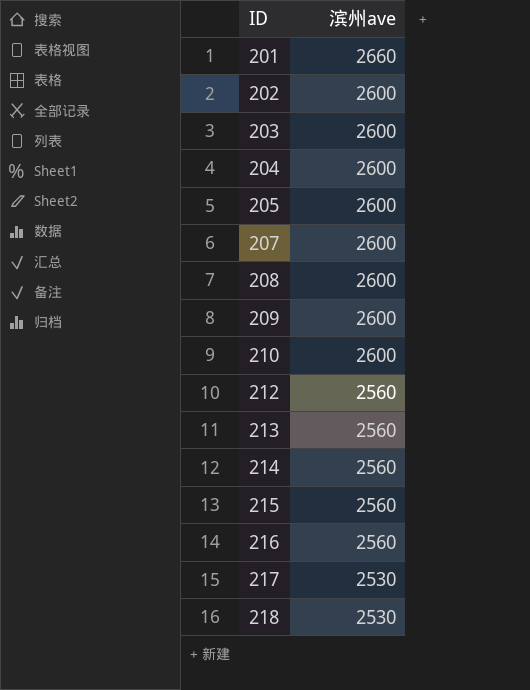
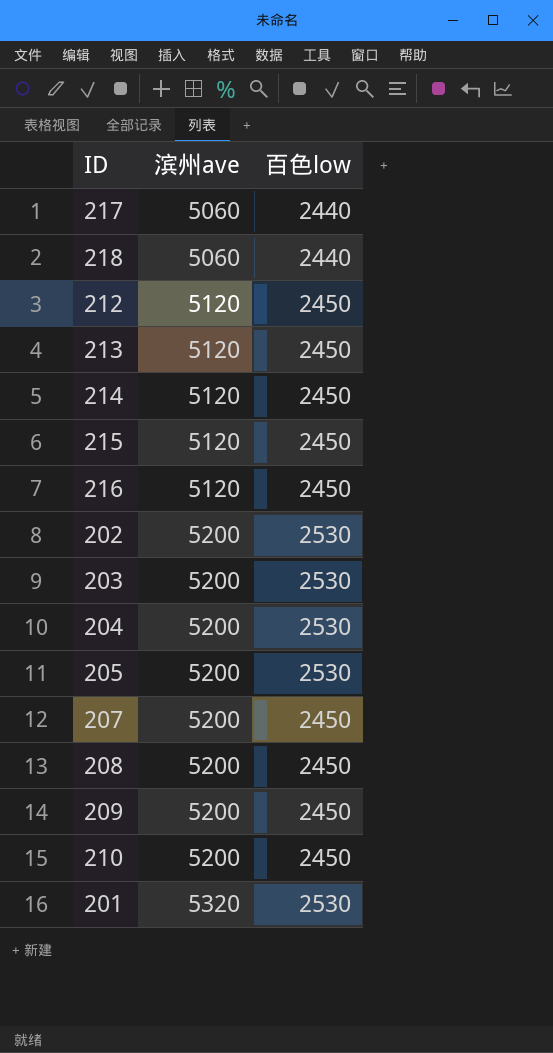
row order: ID ascending -> 滨州ave ascending
column 百色low | position: none -> 3
217 | 滨州ave: 2530 -> 5060
218 | 滨州ave: 2530 -> 5060
212 | 滨州ave: 2560 -> 5120
213 | 滨州ave: 2560 -> 5120
214 | 滨州ave: 2560 -> 5120
215 | 滨州ave: 2560 -> 5120
216 | 滨州ave: 2560 -> 5120
202 | 滨州ave: 2600 -> 5200
203 | 滨州ave: 2600 -> 5200
204 | 滨州ave: 2600 -> 5200
205 | 滨州ave: 2600 -> 5200
207 | 滨州ave: 2600 -> 5200
208 | 滨州ave: 2600 -> 5200
209 | 滨州ave: 2600 -> 5200
210 | 滨州ave: 2600 -> 5200
201 | 滨州ave: 2660 -> 5320

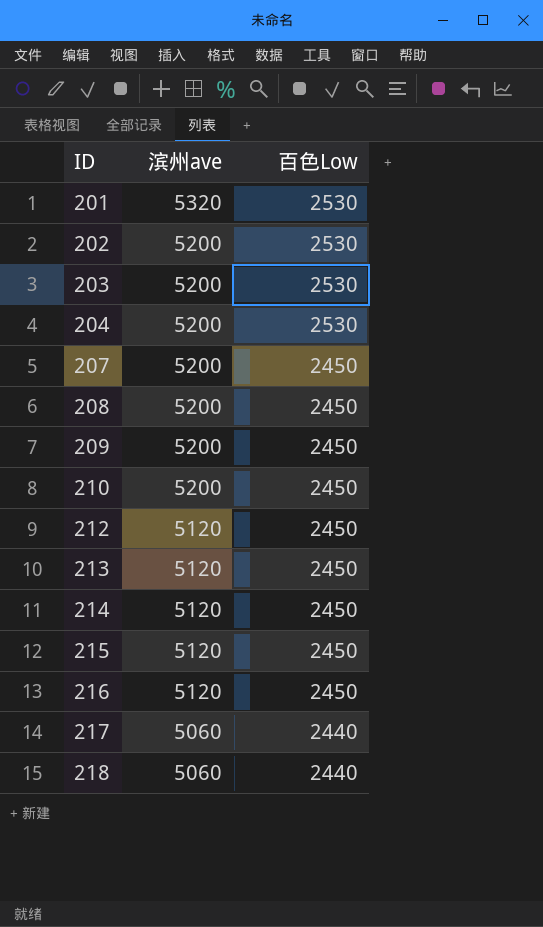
row order: 滨州ave ascending -> ID ascending
column name: 百色low -> 百色Low
row 205: 5200 | 2530 -> none

